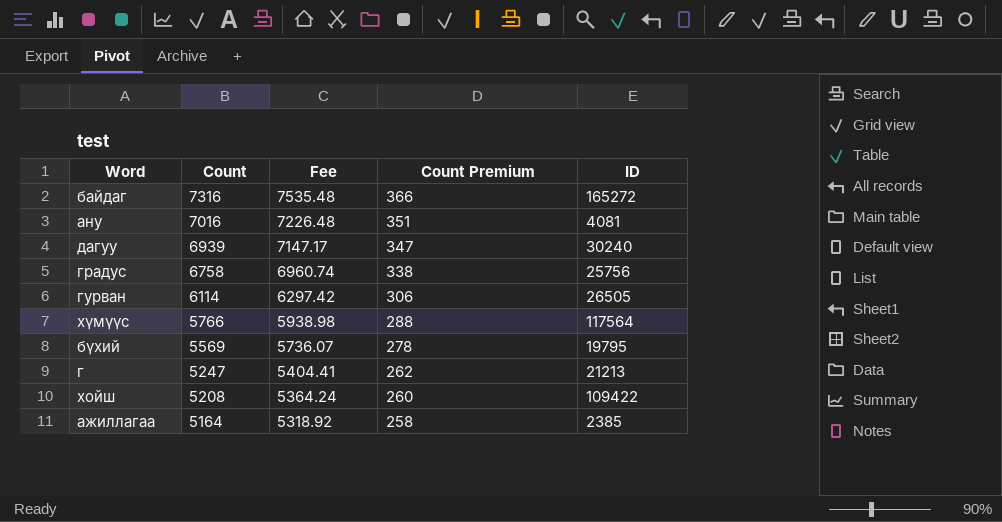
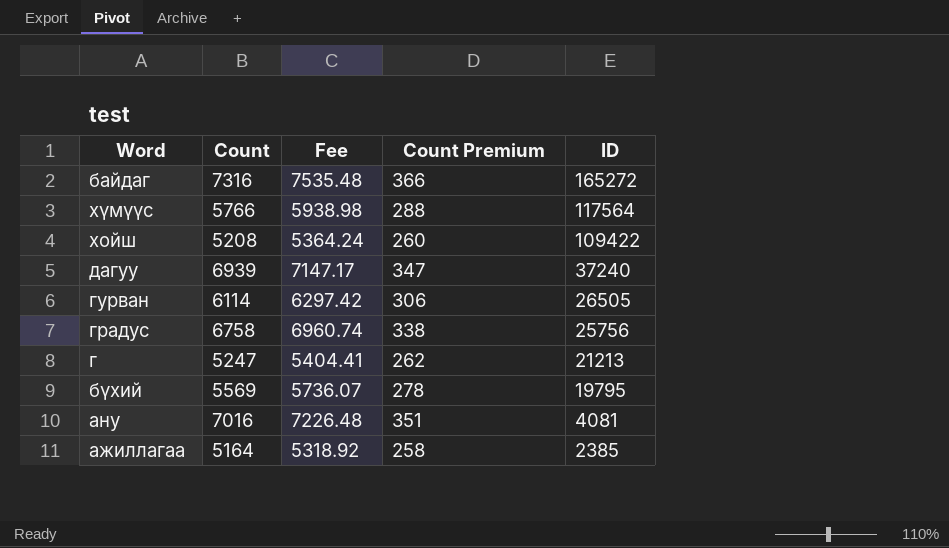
row order: Count descending -> ID descending
дагуу | ID: 30240 -> 37240

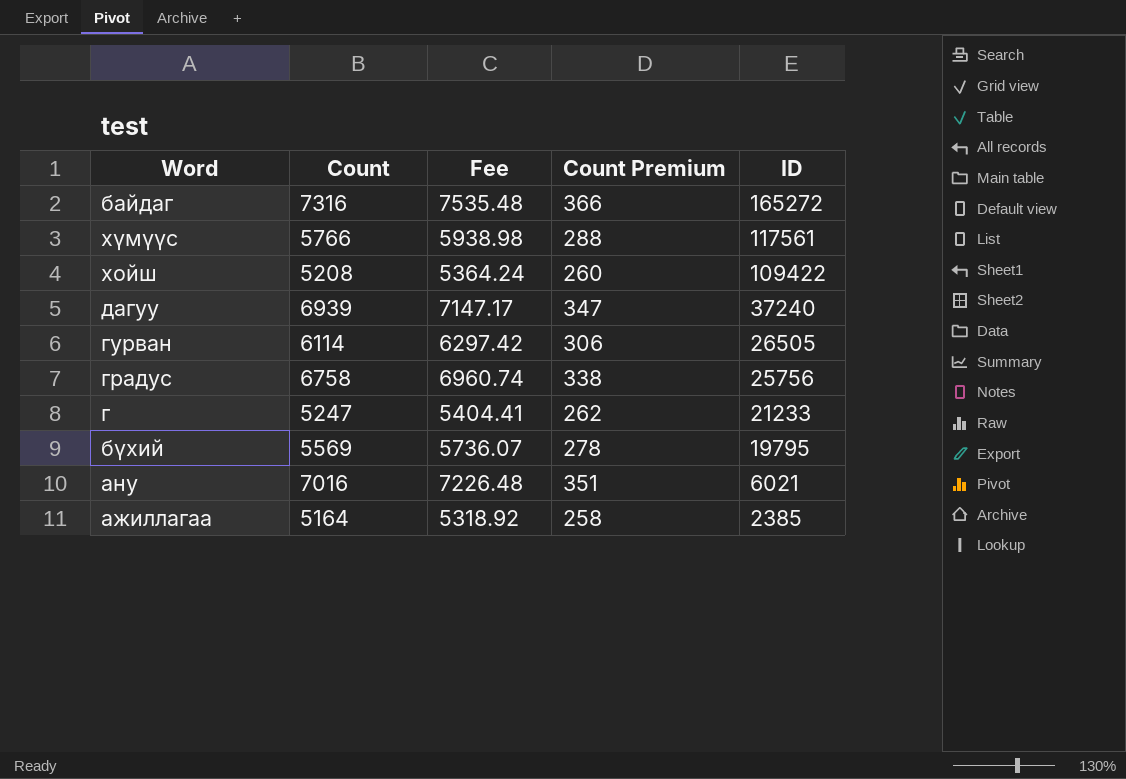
хүмүүс | ID: 117564 -> 117561
г | ID: 21213 -> 21233
ану | ID: 4081 -> 6021

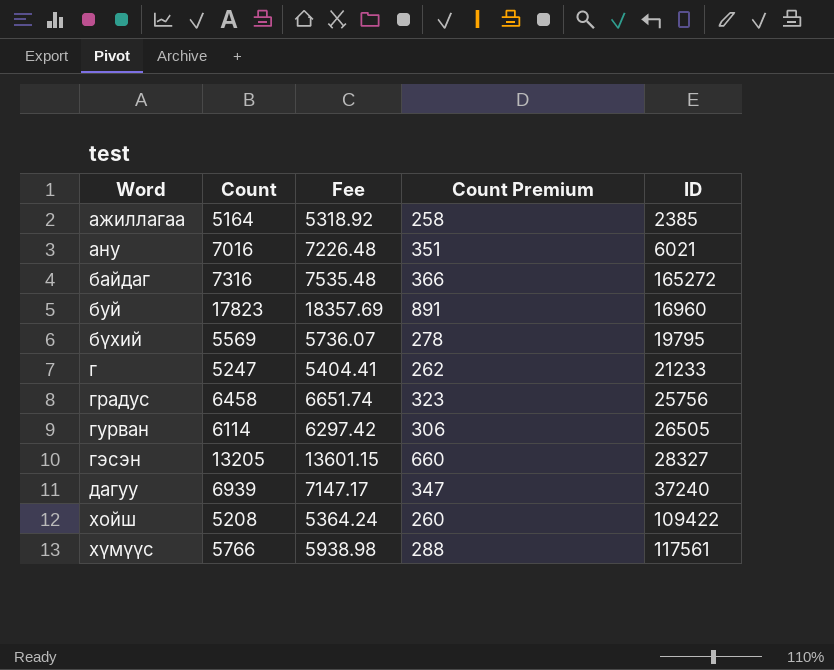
row order: ID descending -> Word ascending
row буй: none -> 17823 | 18357.69 | 891 | 16960
градус | Count: 6758 -> 6458
градус | Fee: 6960.74 -> 6651.74
градус | Count Premium: 338 -> 323
row гэсэн: none -> 13205 | 13601.15 | 660 | 28327

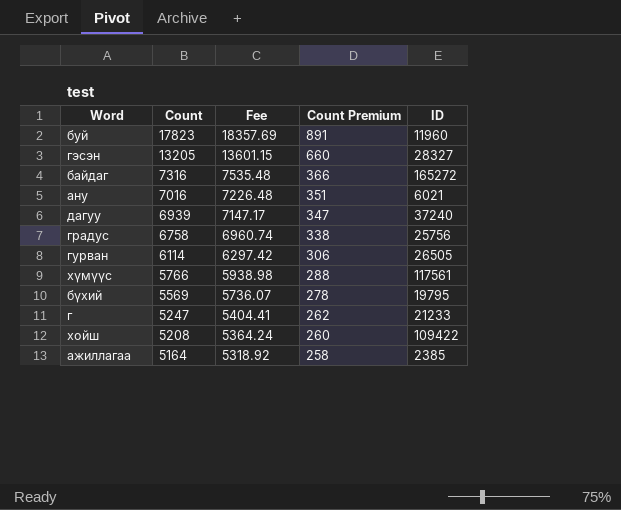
row order: Word ascending -> Count descending
буй | ID: 16960 -> 11960
градус | Count: 6458 -> 6758
градус | Fee: 6651.74 -> 6960.74
градус | Count Premium: 323 -> 338

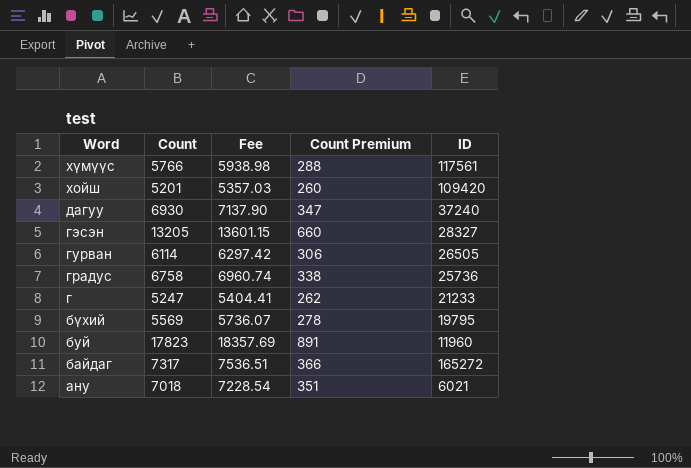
row order: Count descending -> Word descending
row ажиллагаа: 5164 | 5318.92 | 258 | 2385 -> none
хойш | Count: 5208 -> 5201
хойш | Fee: 5364.24 -> 5357.03
хойш | ID: 109422 -> 109420
дагуу | Count: 6939 -> 6930
дагуу | Fee: 7147.17 -> 7137.90
градус | ID: 25756 -> 25736
байдаг | Count: 7316 -> 7317
байдаг | Fee: 7535.48 -> 7536.51
ану | Count: 7016 -> 7018
ану | Fee: 7226.48 -> 7228.54

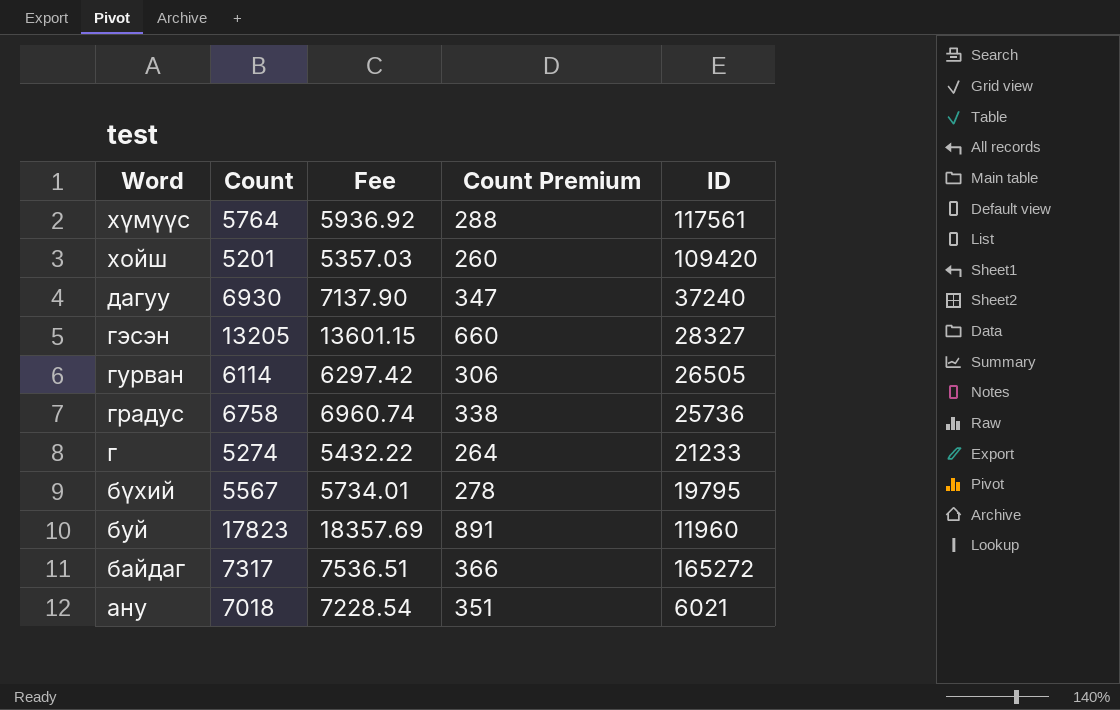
хүмүүс | Count: 5766 -> 5764
хүмүүс | Fee: 5938.98 -> 5936.92
г | Count: 5247 -> 5274
г | Fee: 5404.41 -> 5432.22
г | Count Premium: 262 -> 264
бүхий | Count: 5569 -> 5567
бүхий | Fee: 5736.07 -> 5734.01

